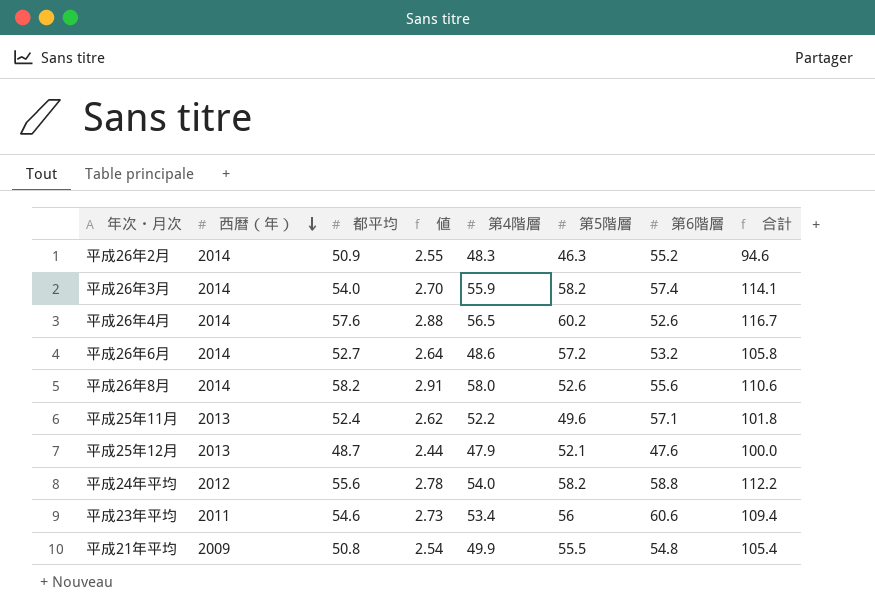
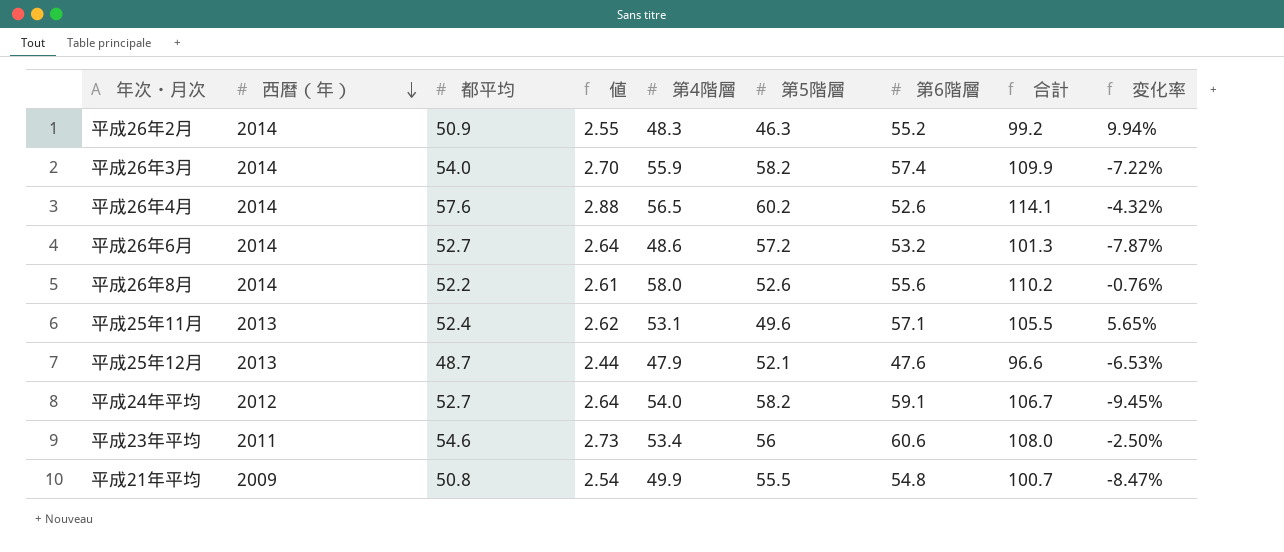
column 合計 | formula: [第4階層] + [第5階層] -> [都平均] + [第4階層]
column 変化率 | formula: none -> ([都平均] - [第5階層]) / [第5階層]
平成26年8月 | 都平均: 58.2 -> 52.2
平成26年8月 | 値: 2.91 -> 2.61
平成25年11月 | 第4階層: 52.2 -> 53.1
平成24年平均 | 都平均: 55.6 -> 52.7
平成24年平均 | 値: 2.78 -> 2.64
平成24年平均 | 第6階層: 58.8 -> 59.1

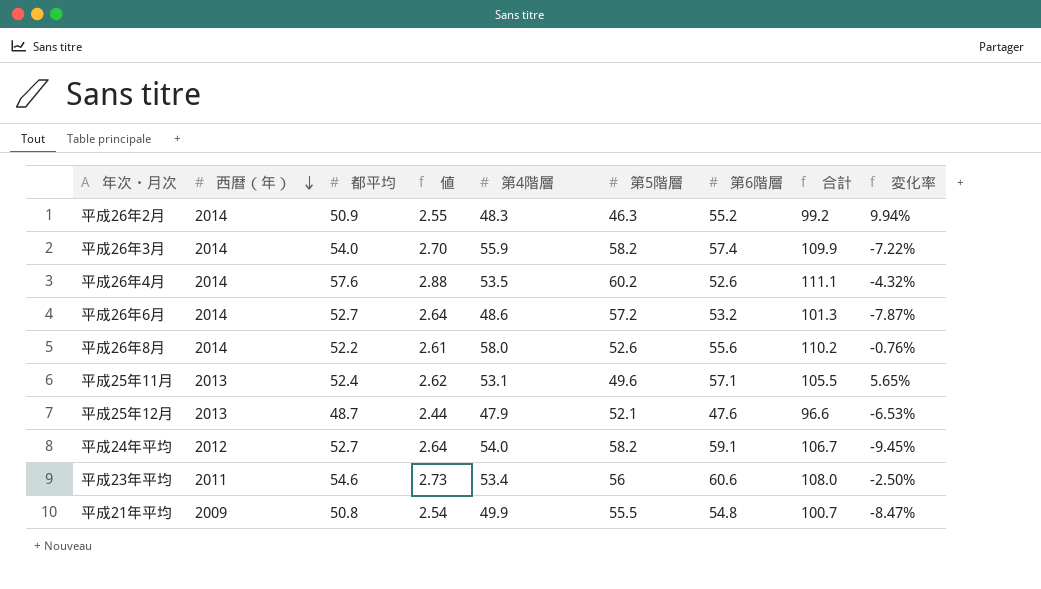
平成26年4月 | 第4階層: 56.5 -> 53.5
平成26年4月 | 合計: 114.1 -> 111.1

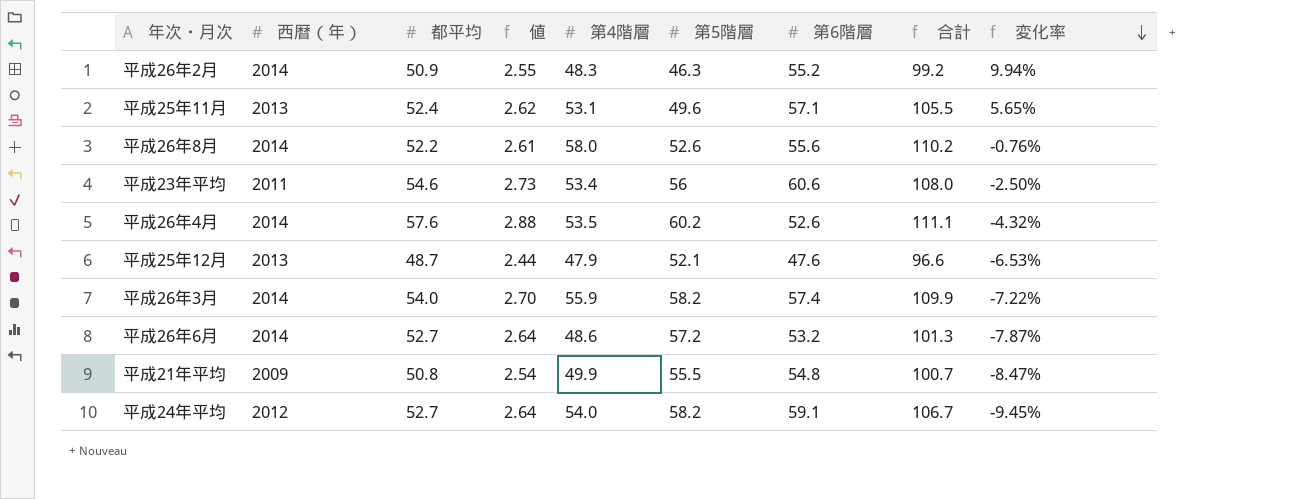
row order: 西暦（年） descending -> 変化率 descending

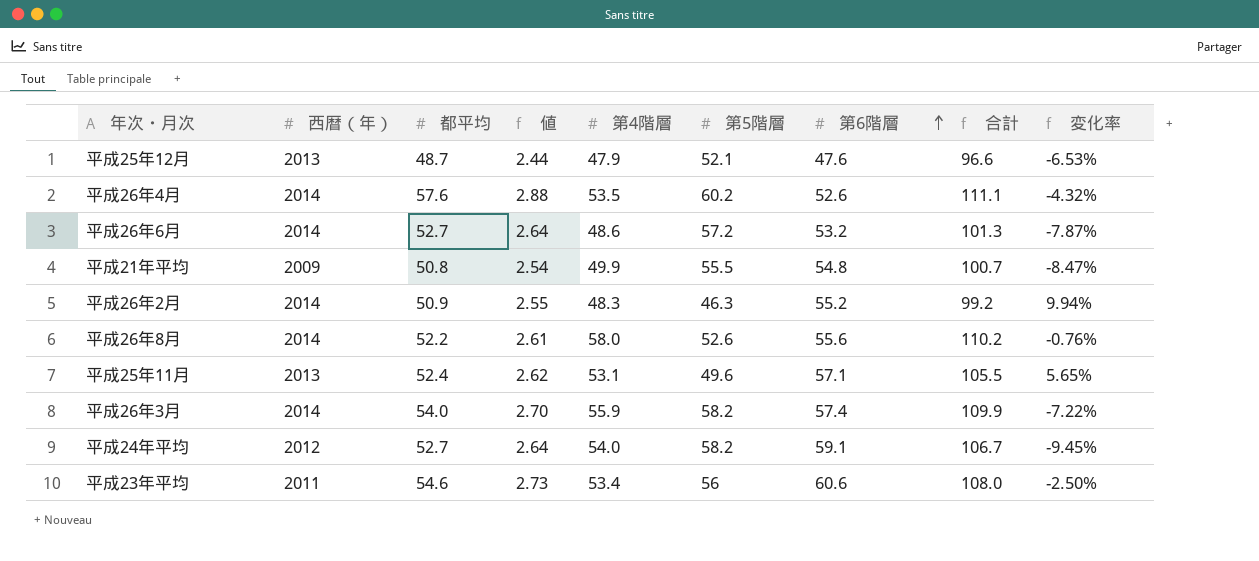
row order: 変化率 descending -> 第6階層 ascending

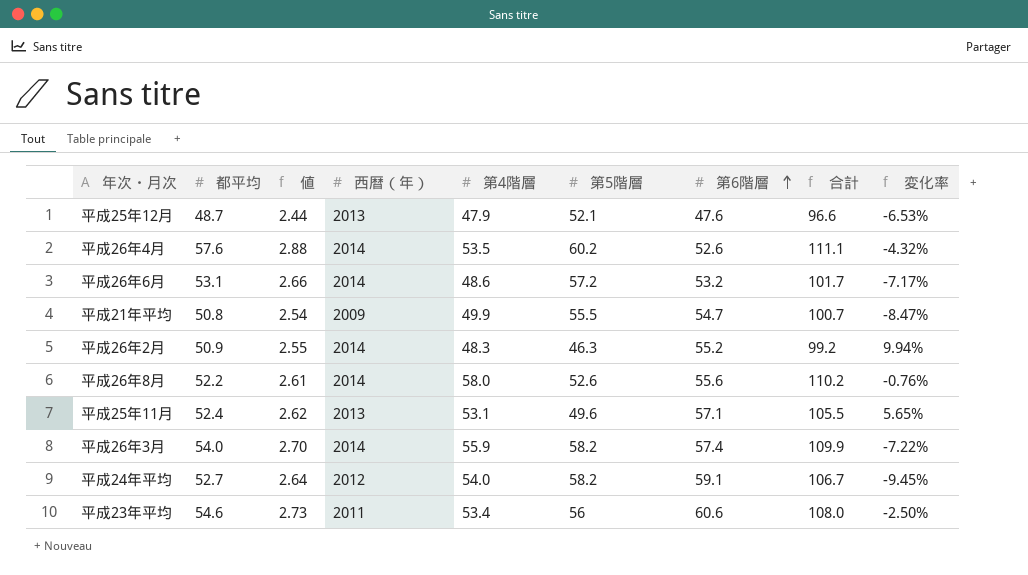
column 西暦（年） | position: 2 -> 4
平成26年6月 | 都平均: 52.7 -> 53.1
平成26年6月 | 値: 2.64 -> 2.66
平成26年6月 | 合計: 101.3 -> 101.7
平成26年6月 | 変化率: -7.87% -> -7.17%
平成21年平均 | 第6階層: 54.8 -> 54.7

